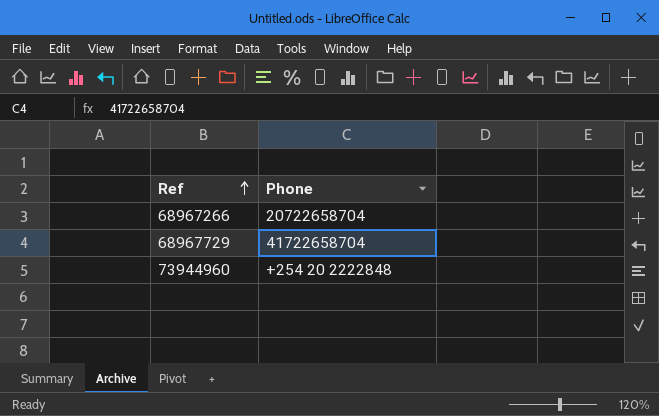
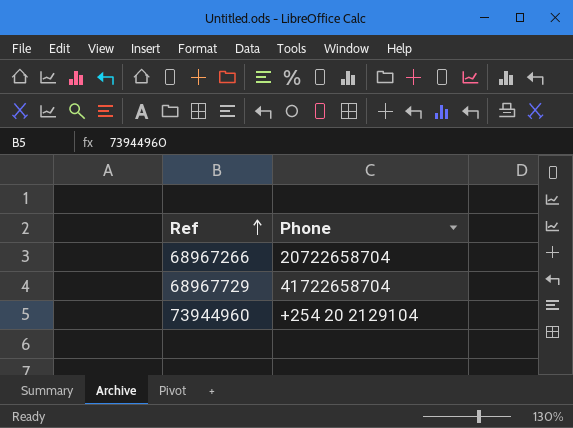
73944960 | Phone: +254 20 2222848 -> +254 20 2129104

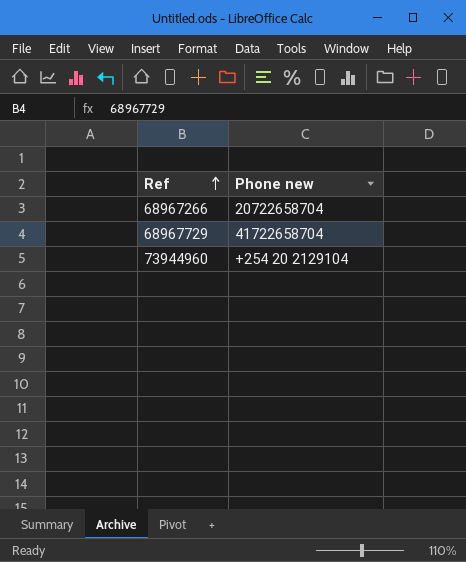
column name: Phone -> Phone new

